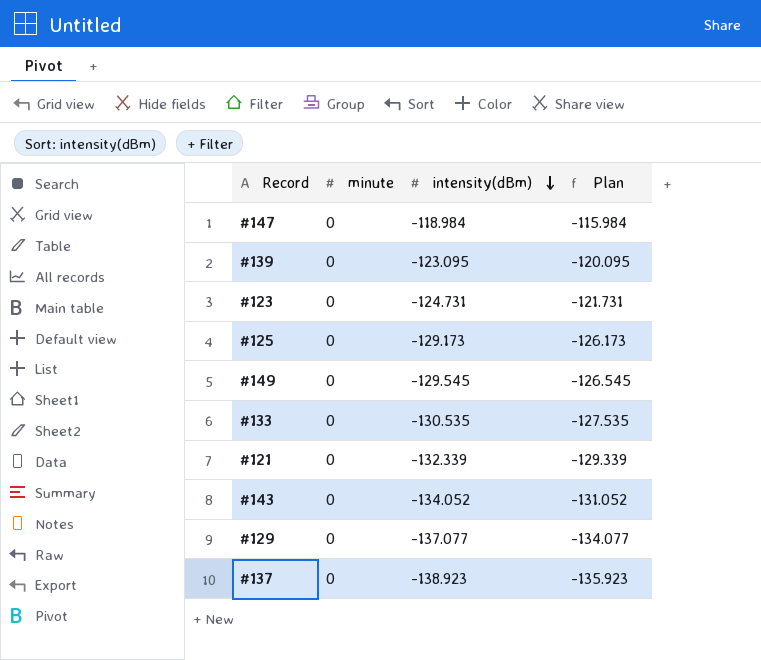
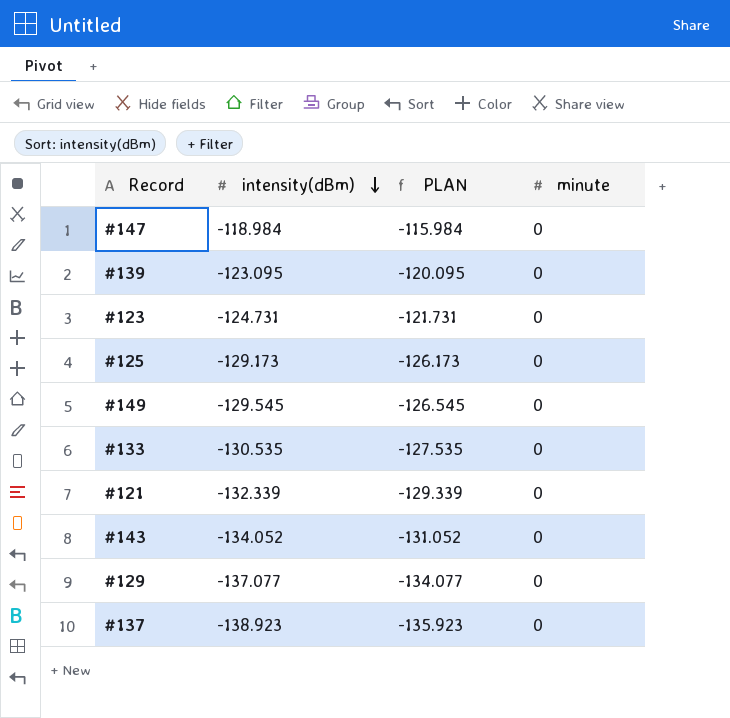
column name: Plan -> PLAN
column minute | position: 2 -> 4

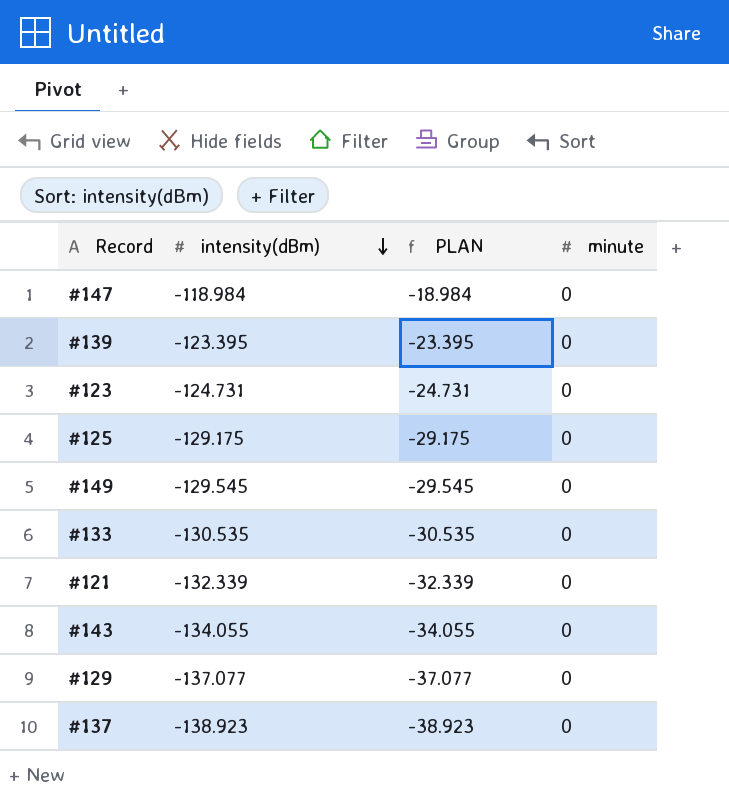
column PLAN | formula: [intensity(dBm)] + 3 -> [intensity(dBm)] + 100
#139 | intensity(dBm): -123.095 -> -123.395
#125 | intensity(dBm): -129.173 -> -129.175
#143 | intensity(dBm): -134.052 -> -134.055

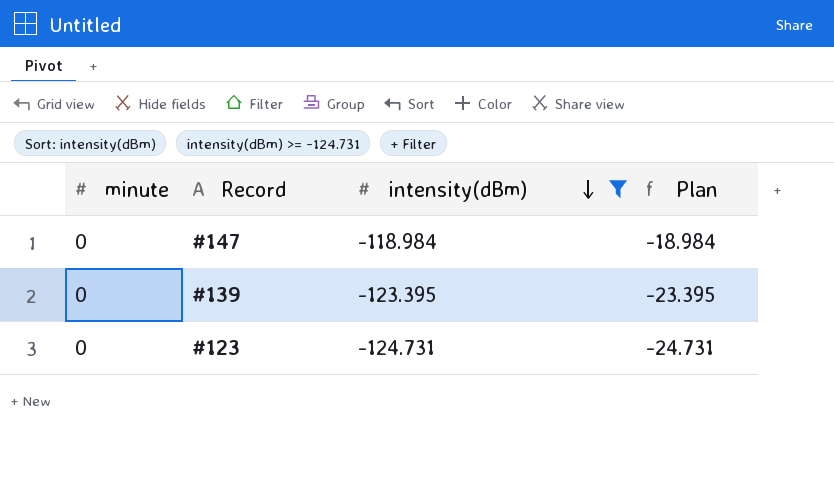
filter: none -> intensity(dBm) >= -124.731
column minute | position: 4 -> 1
column name: PLAN -> Plan

